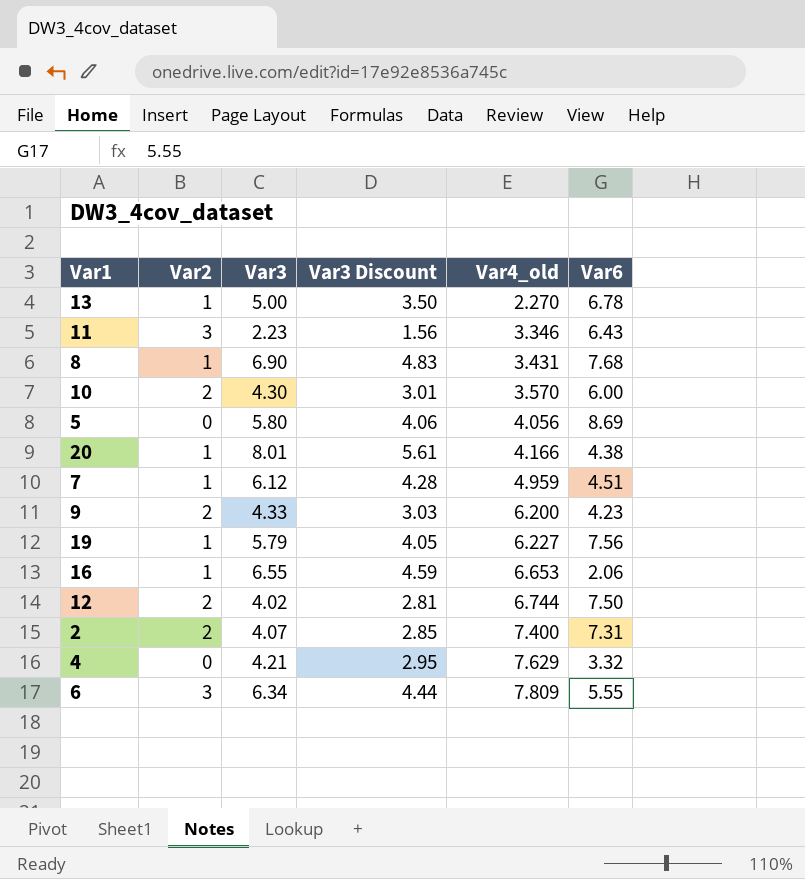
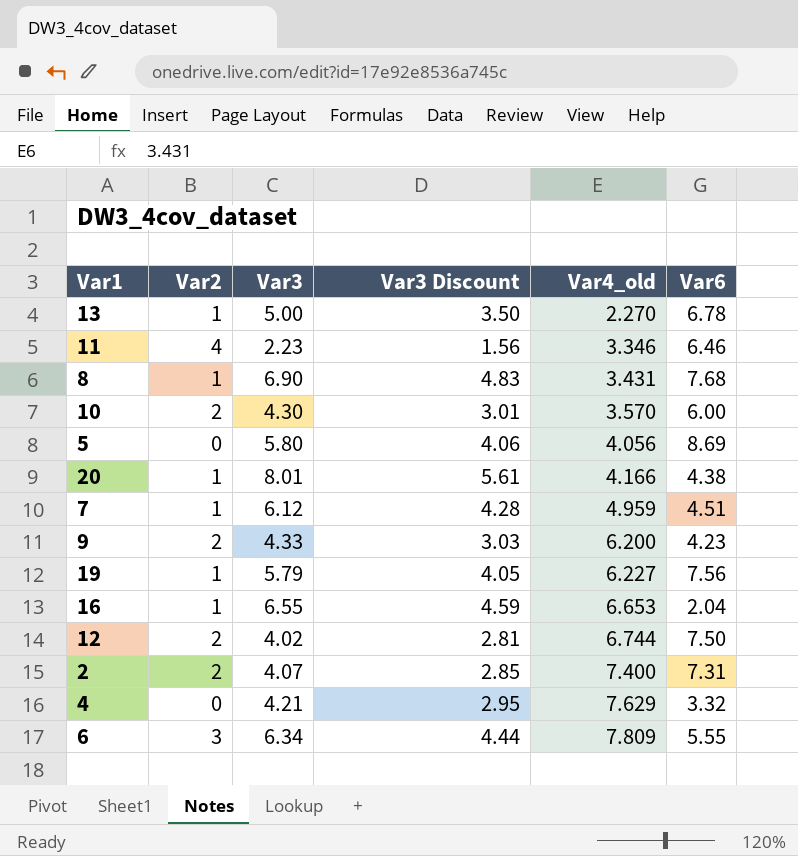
11 | Var2: 3 -> 4
11 | Var6: 6.43 -> 6.46
16 | Var6: 2.06 -> 2.04

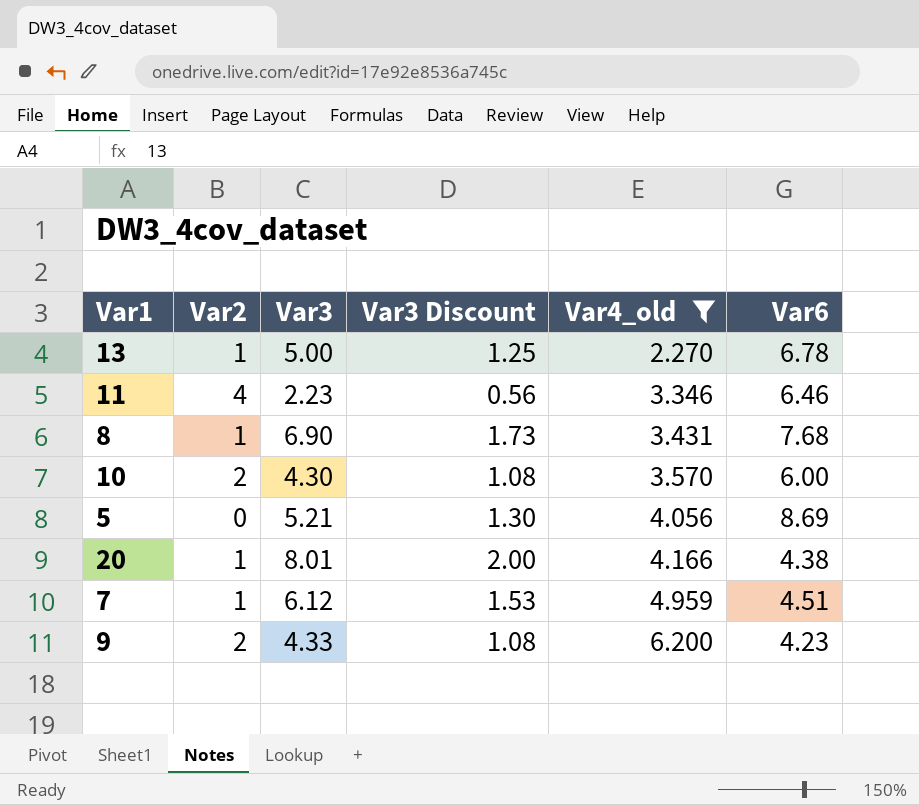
filter: none -> Var4_old <= 6.200
column Var3 Discount | formula: [Var3] * 0.7 -> [Var3] * 0.25
5 | Var3: 5.80 -> 5.21

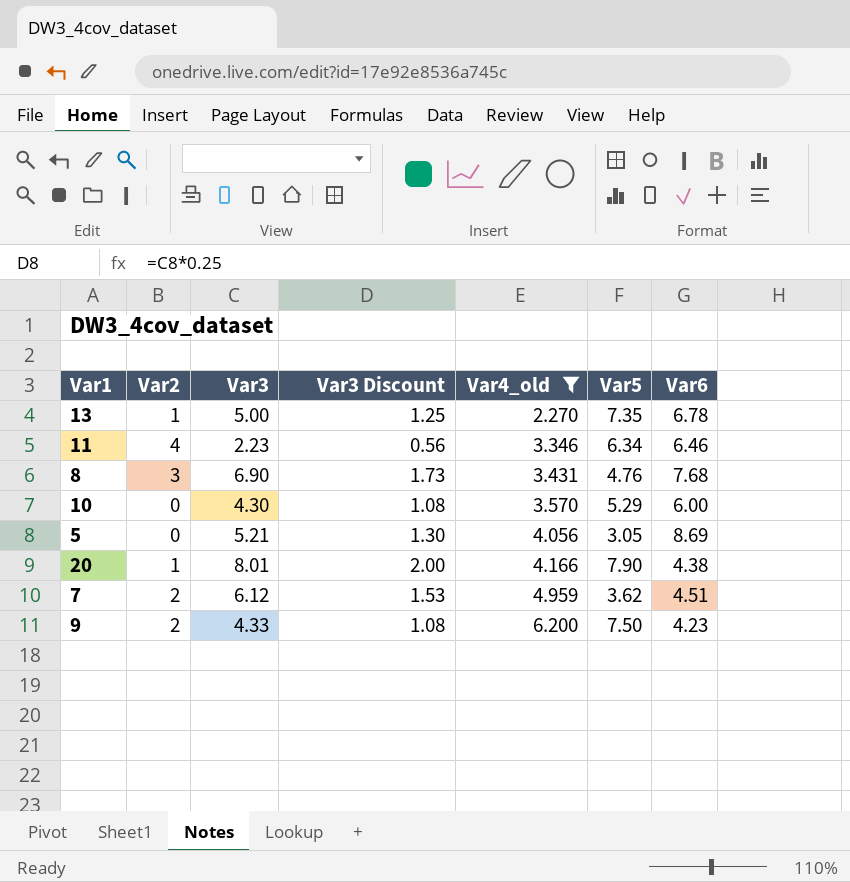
column Var5 | position: none -> 6
8 | Var2: 1 -> 3
10 | Var2: 2 -> 0
7 | Var2: 1 -> 2

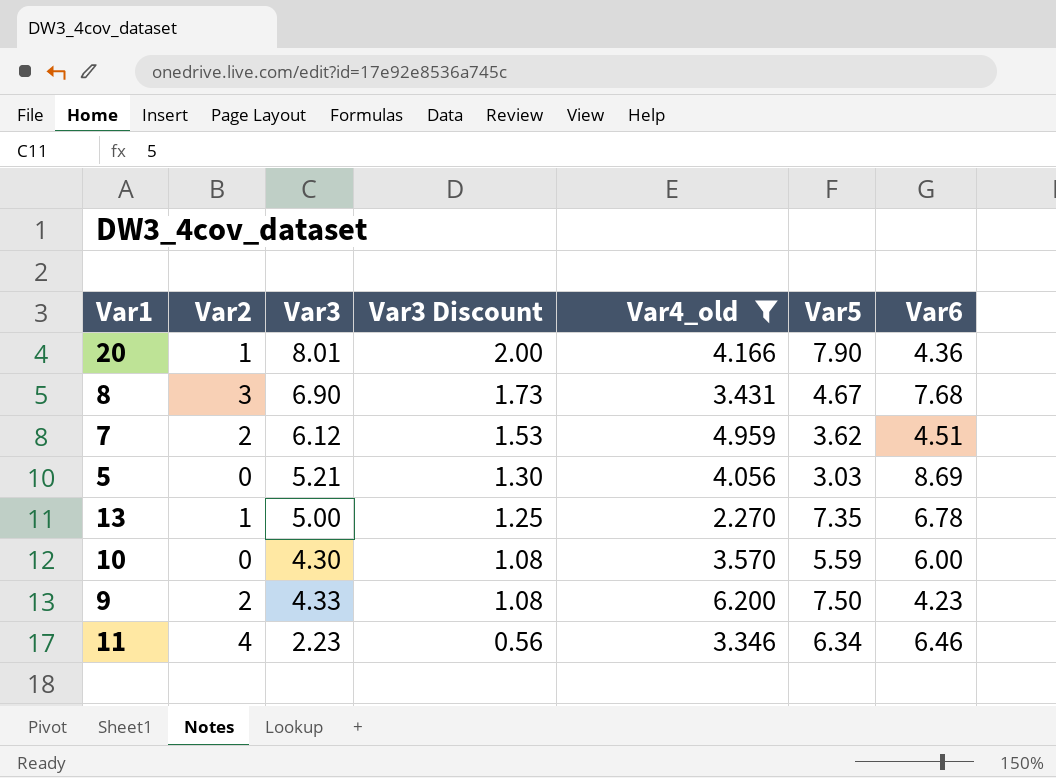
row order: Var4_old ascending -> Var3 Discount descending
20 | Var6: 4.38 -> 4.36
8 | Var5: 4.76 -> 4.67
5 | Var5: 3.05 -> 3.03
10 | Var5: 5.29 -> 5.59

